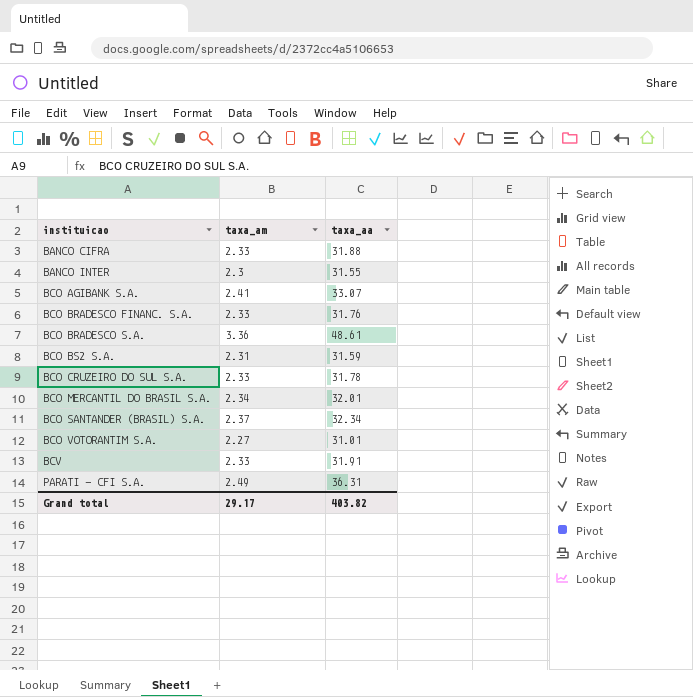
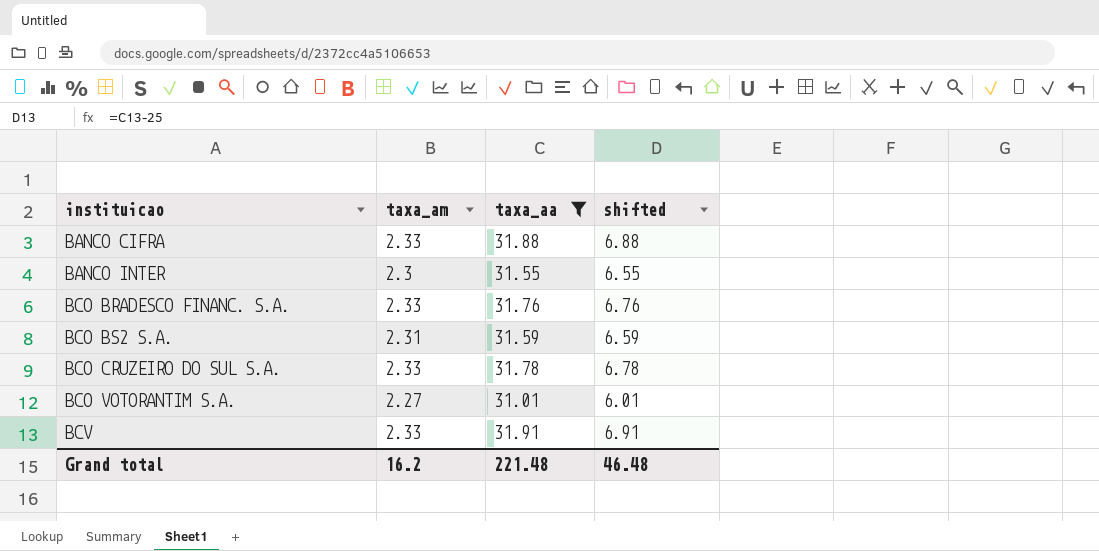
filter: none -> taxa_aa <= 31.91
column shifted | formula: none -> [taxa_aa] - 25
Grand total | taxa_am: 29.17 -> 16.2
Grand total | taxa_aa: 403.82 -> 221.48

